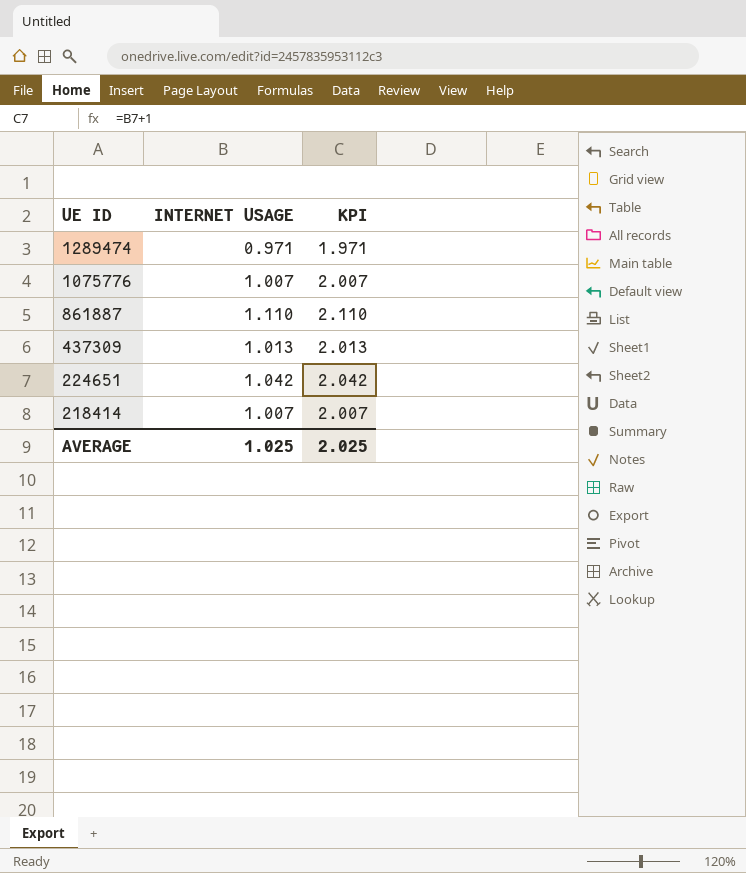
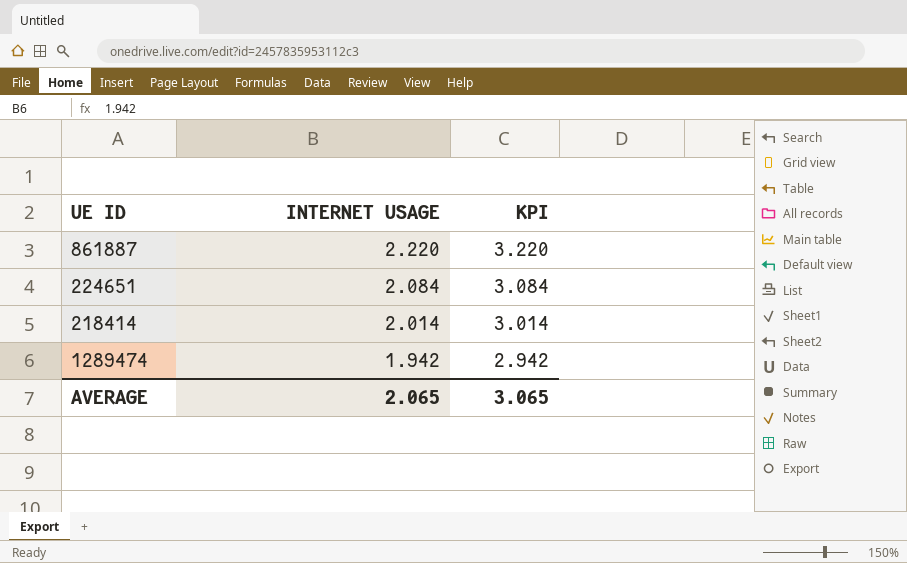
row order: UE ID descending -> INTERNET USAGE descending
row 1075776: 1.007 | 2.007 -> none
row 437309: 1.013 | 2.013 -> none
861887 | INTERNET USAGE: 1.110 -> 2.220
861887 | KPI: 2.110 -> 3.220
224651 | INTERNET USAGE: 1.042 -> 2.084
224651 | KPI: 2.042 -> 3.084
218414 | INTERNET USAGE: 1.007 -> 2.014
218414 | KPI: 2.007 -> 3.014
1289474 | INTERNET USAGE: 0.971 -> 1.942
1289474 | KPI: 1.971 -> 2.942
AVERAGE | INTERNET USAGE: 1.025 -> 2.065
AVERAGE | KPI: 2.025 -> 3.065

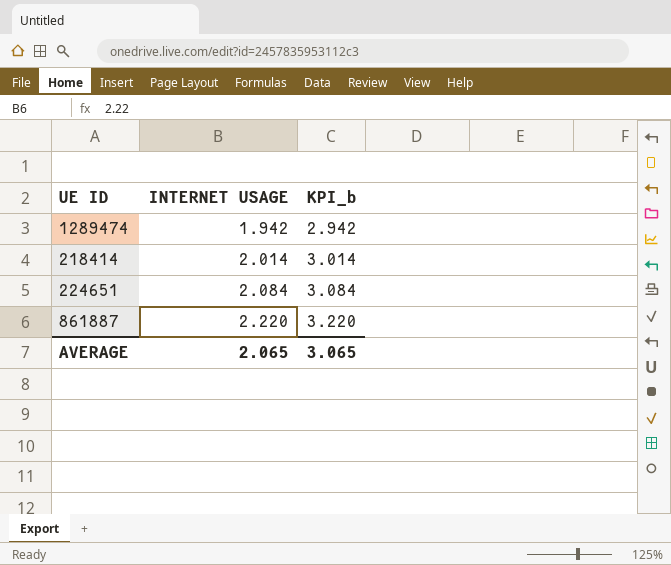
row order: INTERNET USAGE descending -> INTERNET USAGE ascending
column name: KPI -> KPI_b

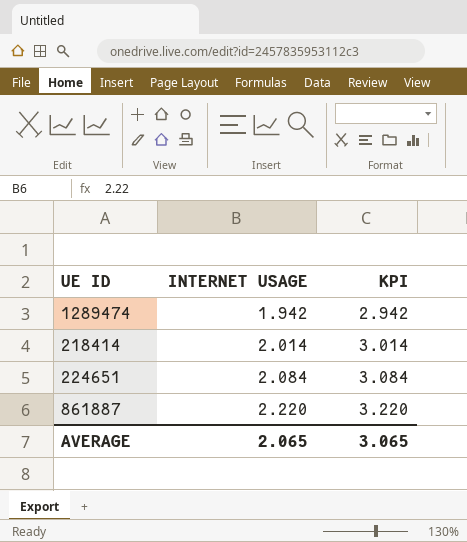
column name: KPI_b -> KPI

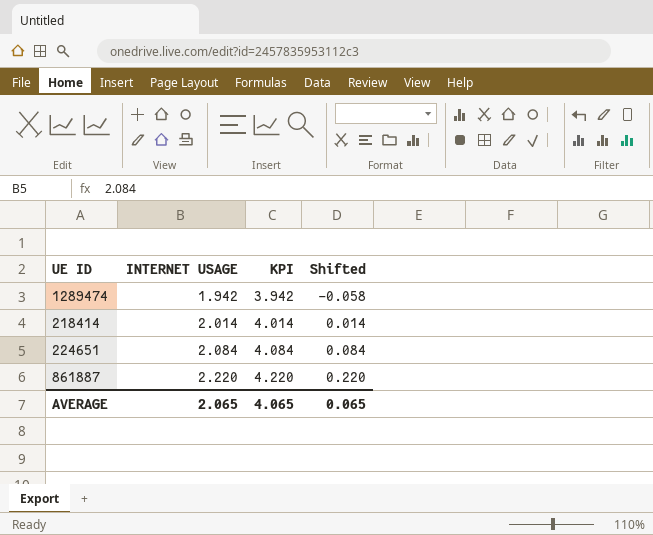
column KPI | formula: [INTERNET USAGE] + 1 -> [INTERNET USAGE] + 2
column Shifted | formula: none -> [INTERNET USAGE] - 2
AVERAGE | KPI: 3.065 -> 4.065

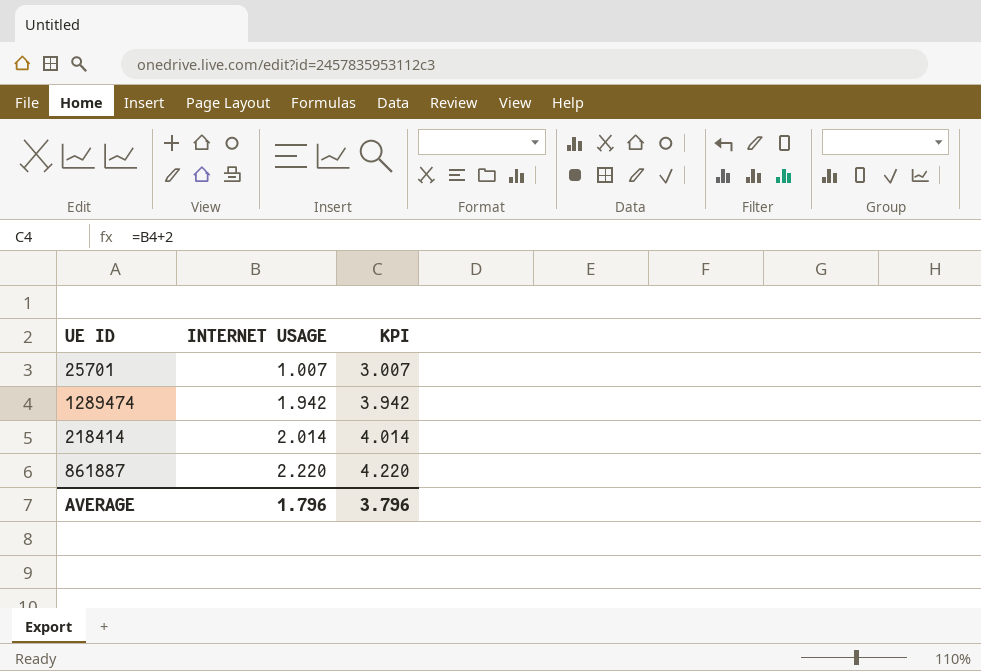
column Shifted | formula: [INTERNET USAGE] - 2 -> none
row 224651: 2.084 | 4.084 | 0.084 -> none
row 25701: none -> 1.007 | 3.007
AVERAGE | INTERNET USAGE: 2.065 -> 1.796
AVERAGE | KPI: 4.065 -> 3.796

